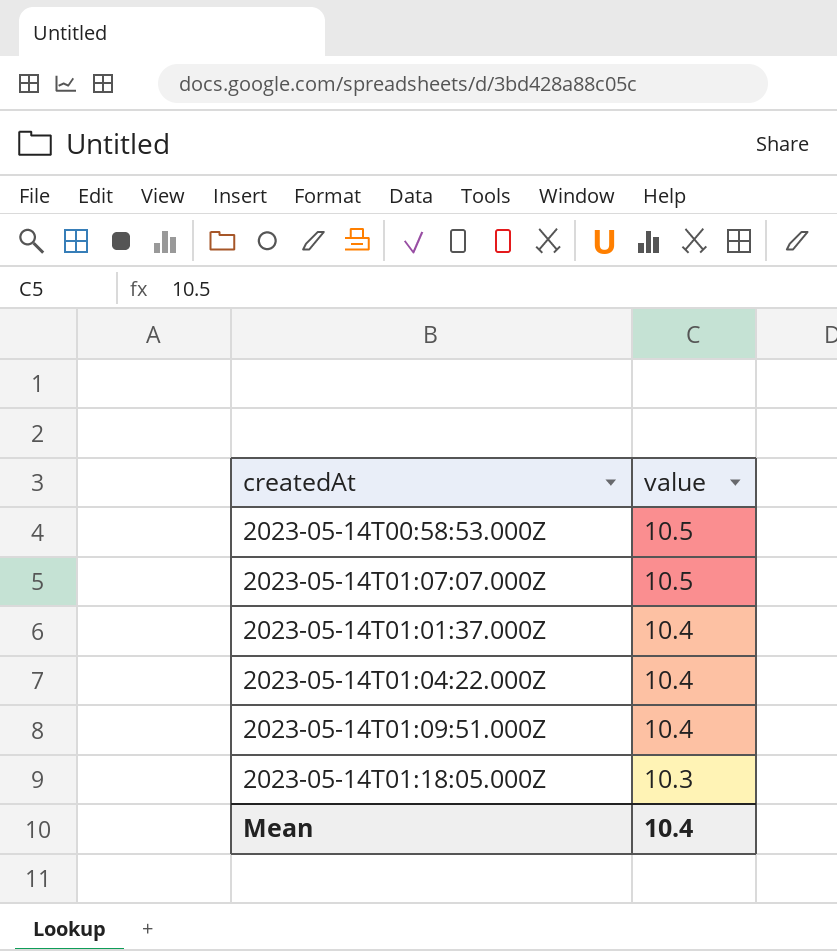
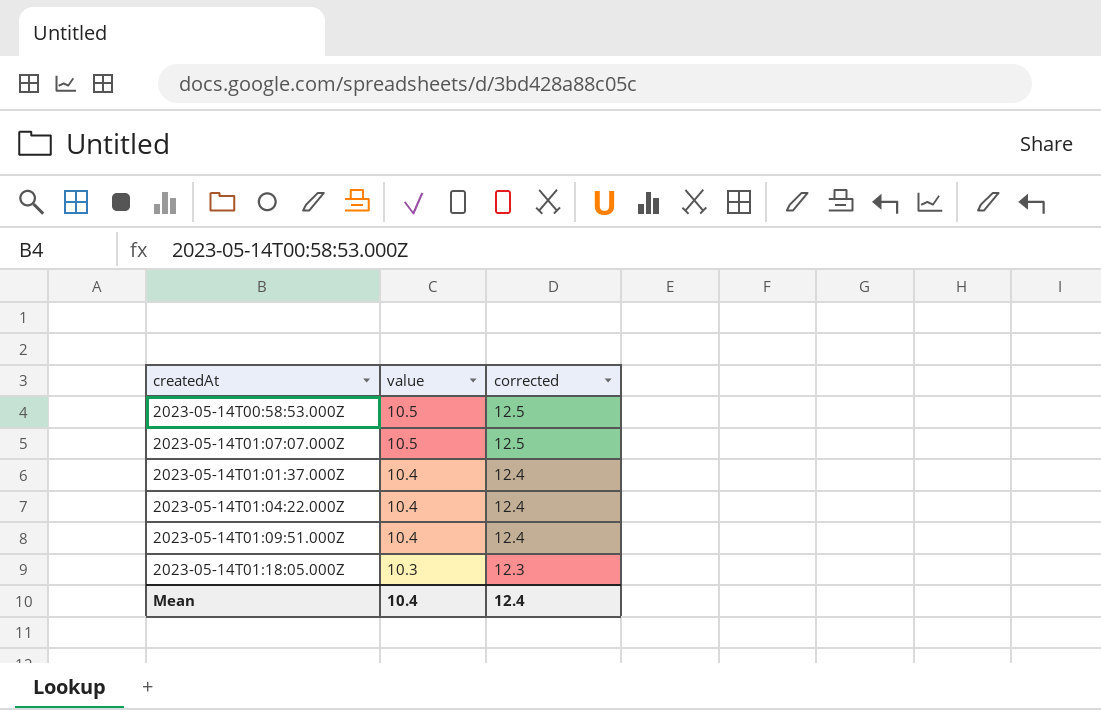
column corrected | formula: none -> [value] + 2

